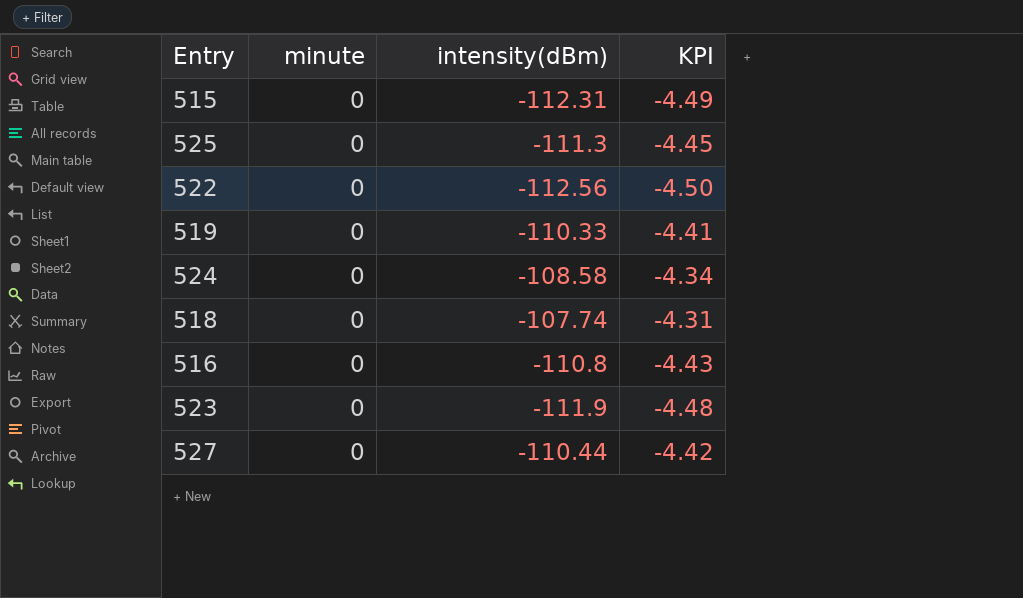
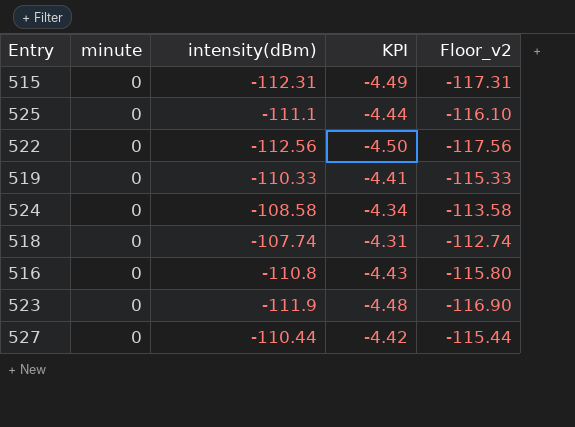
column Floor_v2 | formula: none -> [intensity(dBm)] - 5
525 | intensity(dBm): -111.3 -> -111.1
525 | KPI: -4.45 -> -4.44

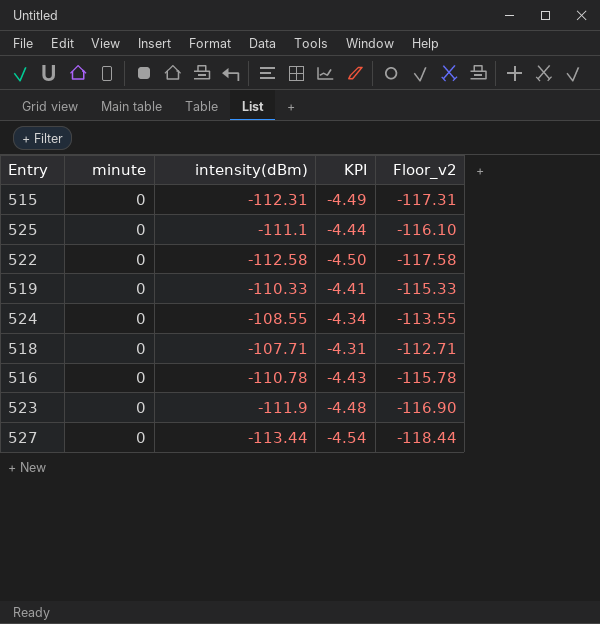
522 | intensity(dBm): -112.56 -> -112.58
522 | Floor_v2: -117.56 -> -117.58
524 | intensity(dBm): -108.58 -> -108.55
524 | Floor_v2: -113.58 -> -113.55
518 | intensity(dBm): -107.74 -> -107.71
518 | Floor_v2: -112.74 -> -112.71
516 | intensity(dBm): -110.8 -> -110.78
516 | Floor_v2: -115.80 -> -115.78
527 | intensity(dBm): -110.44 -> -113.44
527 | KPI: -4.42 -> -4.54
527 | Floor_v2: -115.44 -> -118.44

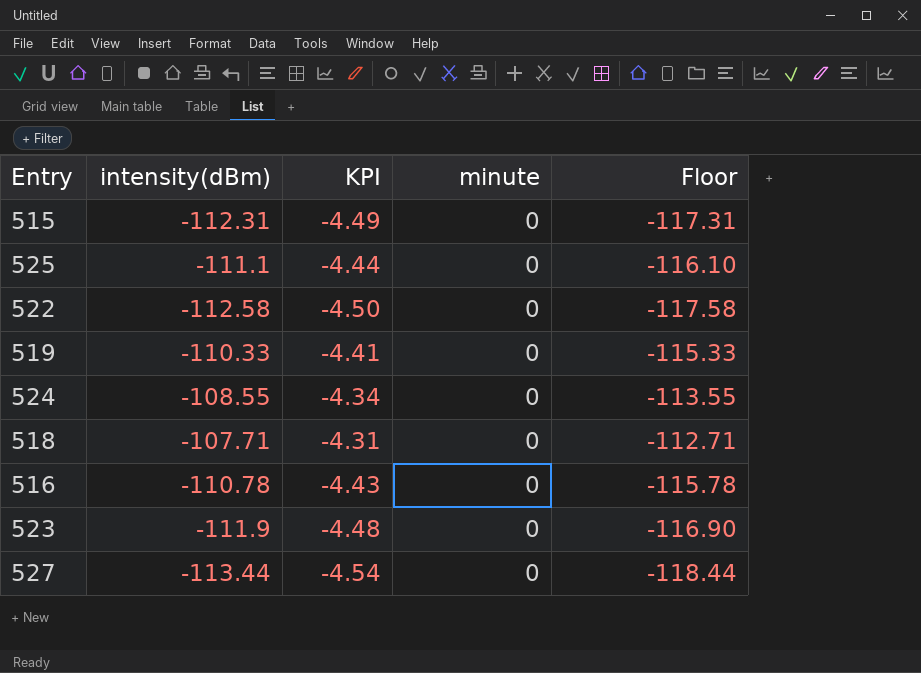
column minute | position: 2 -> 4
column name: Floor_v2 -> Floor

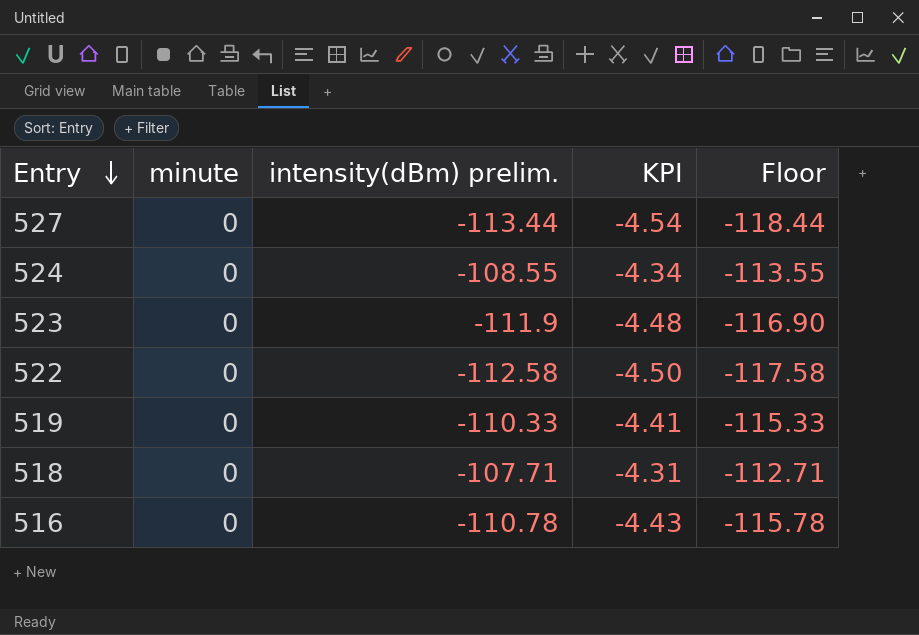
row order: none -> Entry descending
column minute | position: 4 -> 2
column name: intensity(dBm) -> intensity(dBm) prelim.
row 515: -112.31 | -4.49 | 0 | -117.31 -> none
row 525: -111.1 | -4.44 | 0 | -116.10 -> none

